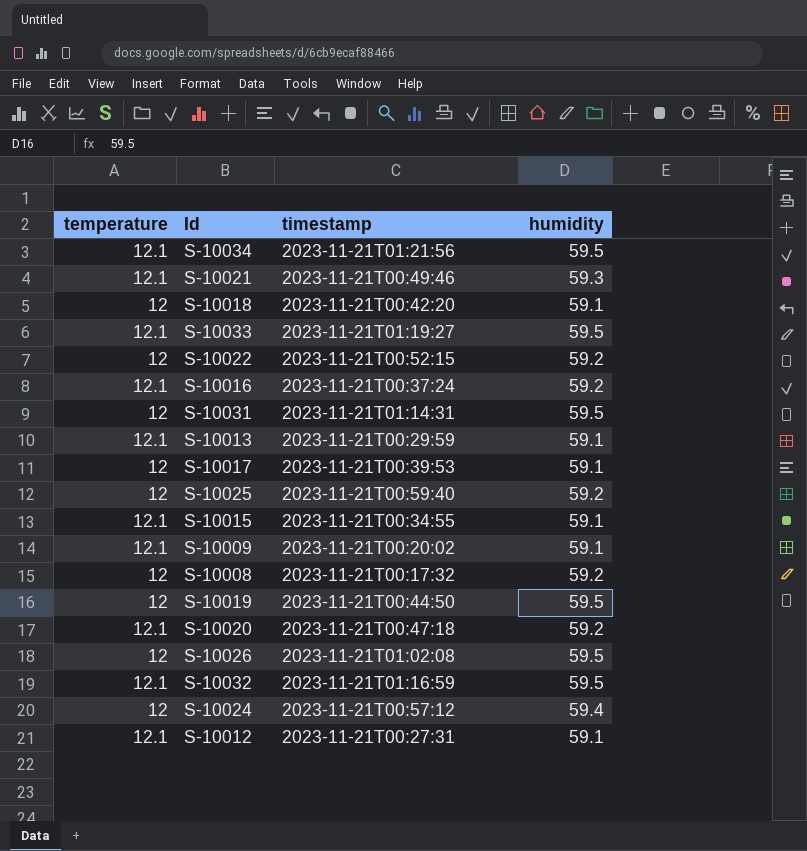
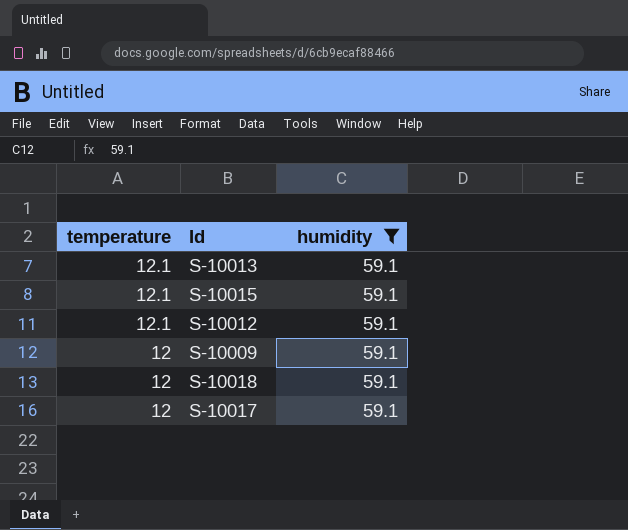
filter: none -> humidity = 59.1
row order: none -> temperature descending
column timestamp | position: 3 -> none
S-10009 | temperature: 12.1 -> 12

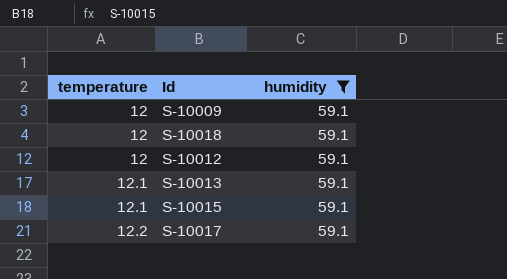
row order: temperature descending -> temperature ascending
S-10012 | temperature: 12.1 -> 12
S-10017 | temperature: 12 -> 12.2

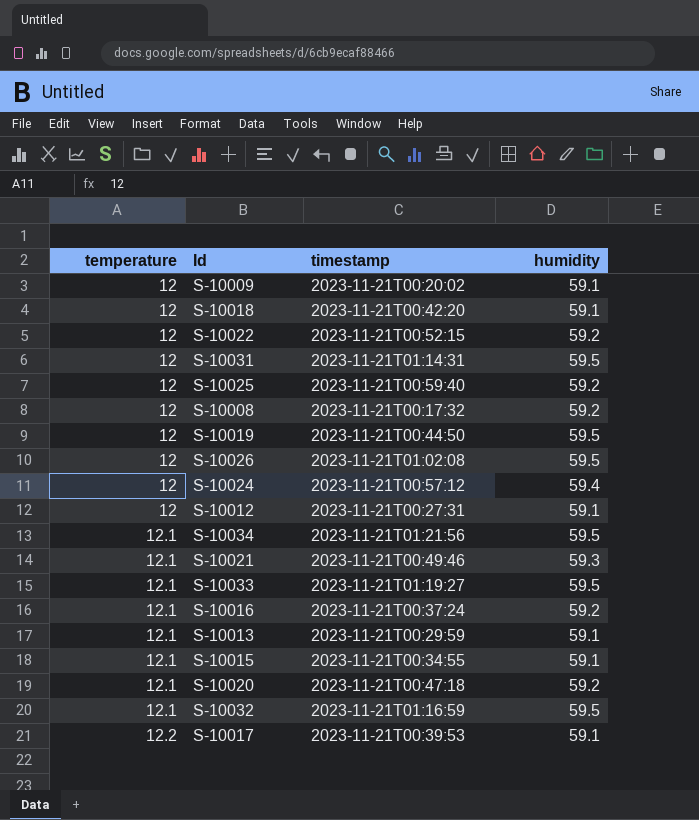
filter: humidity = 59.1 -> none
column timestamp | position: none -> 3

